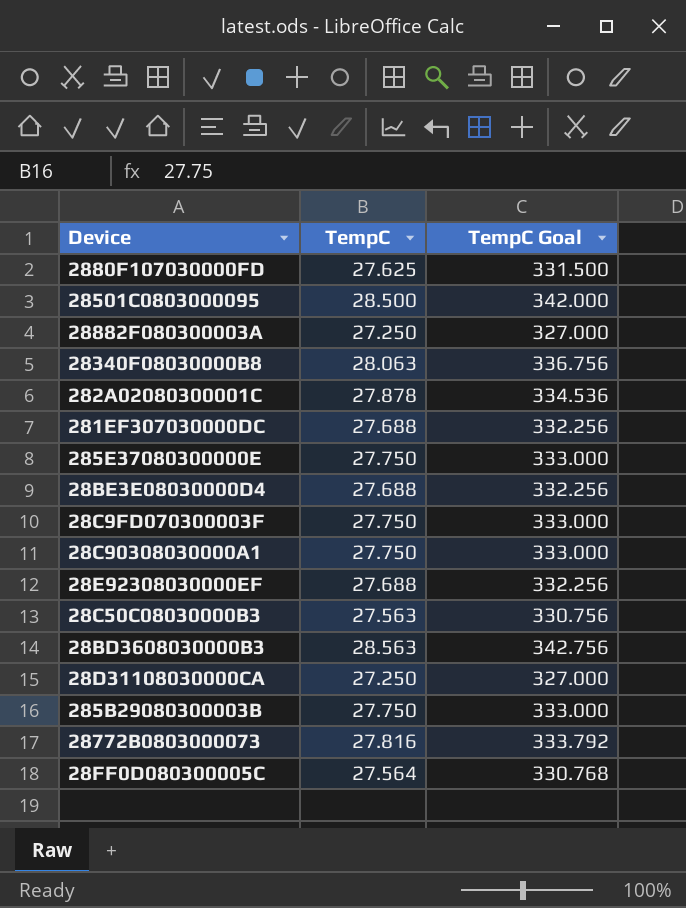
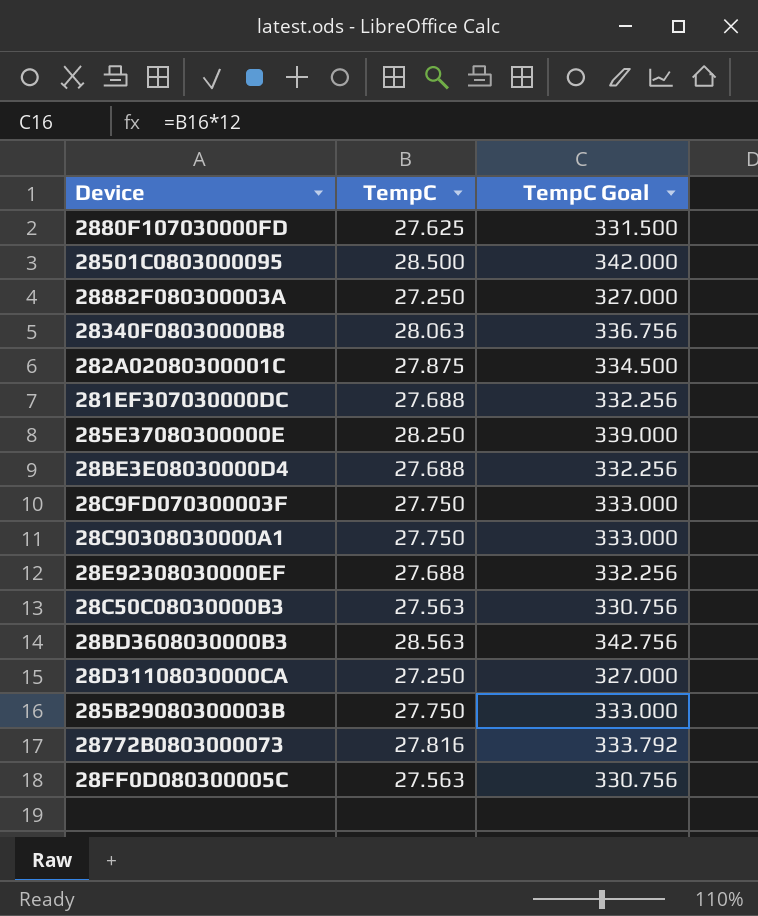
282A02080300001C | TempC: 27.878 -> 27.875
282A02080300001C | TempC Goal: 334.536 -> 334.500
285E37080300000E | TempC: 27.750 -> 28.250
285E37080300000E | TempC Goal: 333.000 -> 339.000
28FF0D080300005C | TempC: 27.564 -> 27.563
28FF0D080300005C | TempC Goal: 330.768 -> 330.756

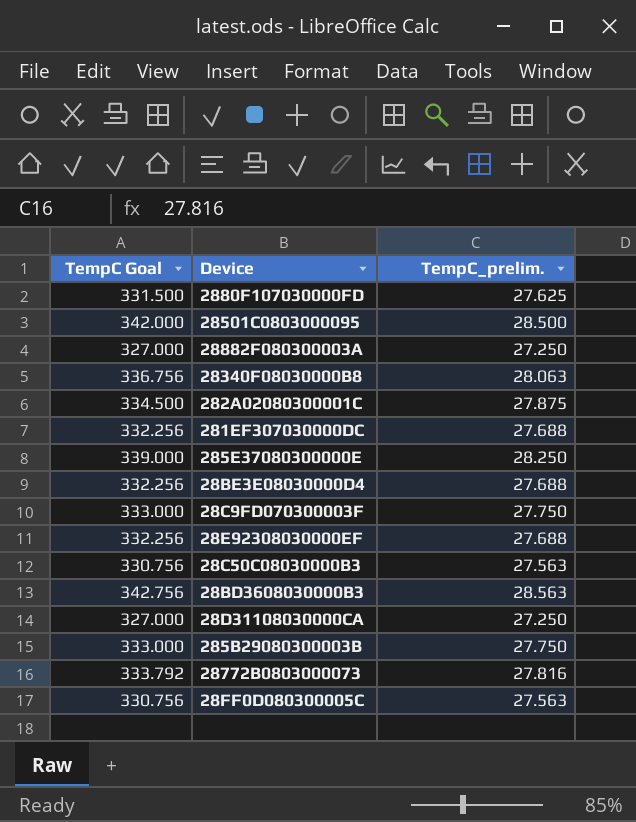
column TempC Goal | position: 3 -> 1
column name: TempC -> TempC_prelim.
row 28C90308030000A1: 27.750 | 333.000 -> none

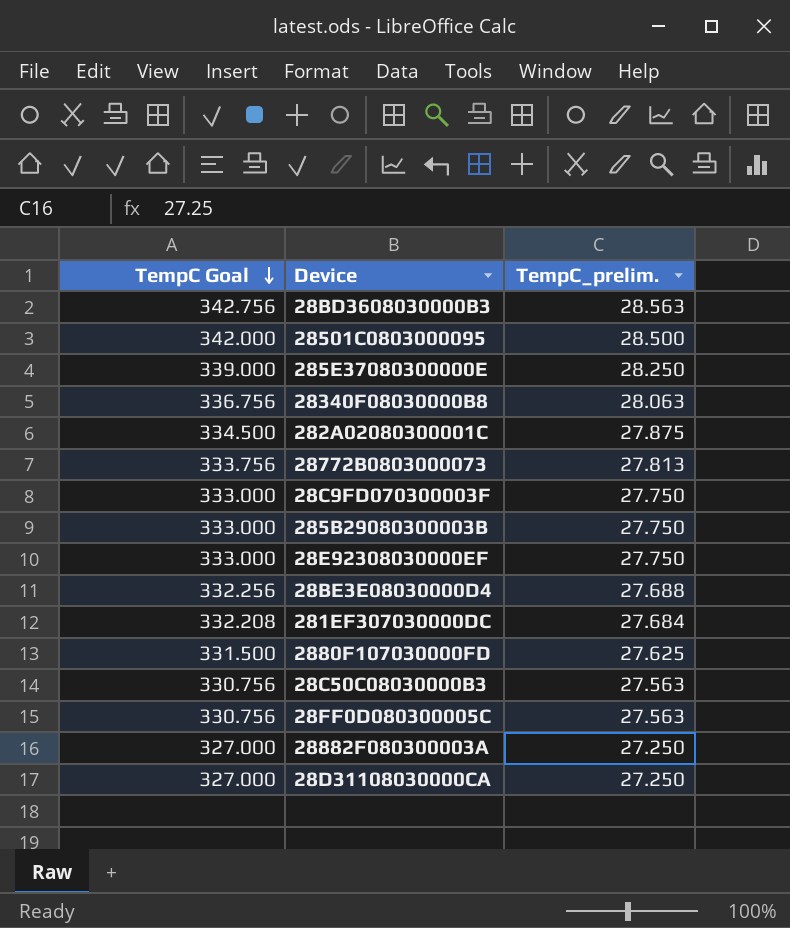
row order: none -> TempC Goal descending
28772B0803000073 | TempC Goal: 333.792 -> 333.756
28772B0803000073 | TempC_prelim.: 27.816 -> 27.813
28E92308030000EF | TempC Goal: 332.256 -> 333.000
28E92308030000EF | TempC_prelim.: 27.688 -> 27.750
281EF307030000DC | TempC Goal: 332.256 -> 332.208
281EF307030000DC | TempC_prelim.: 27.688 -> 27.684

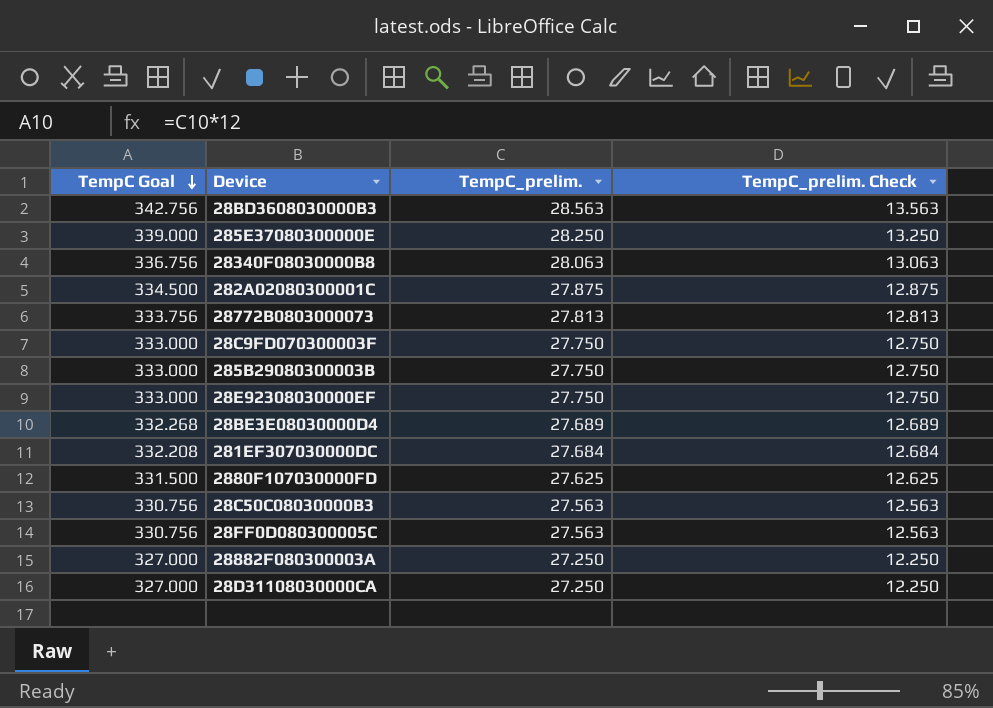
column TempC_prelim. Check | formula: none -> [TempC_prelim.] - 15
row 28501C0803000095: 342.000 | 28.500 -> none
28BE3E08030000D4 | TempC Goal: 332.256 -> 332.268
28BE3E08030000D4 | TempC_prelim.: 27.688 -> 27.689

